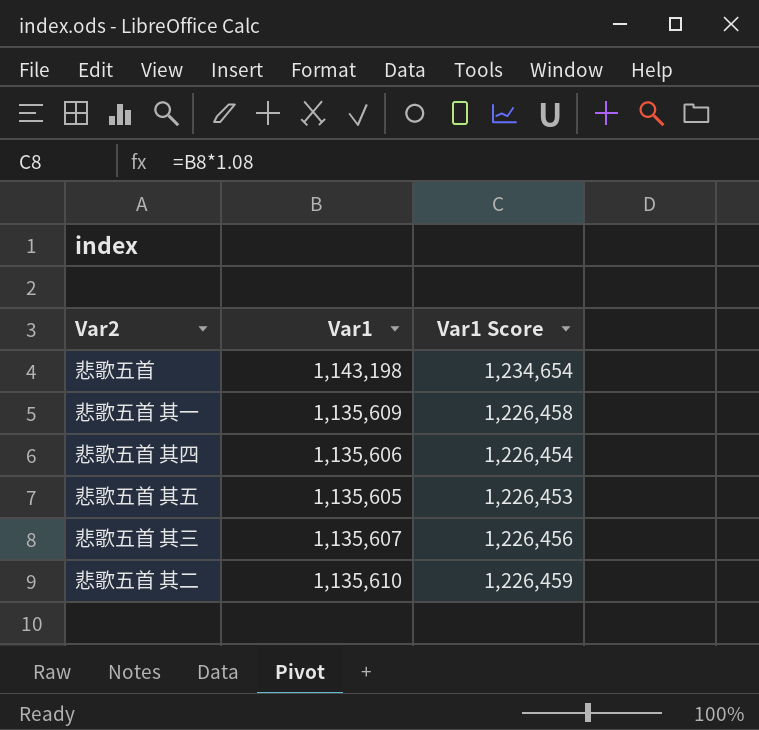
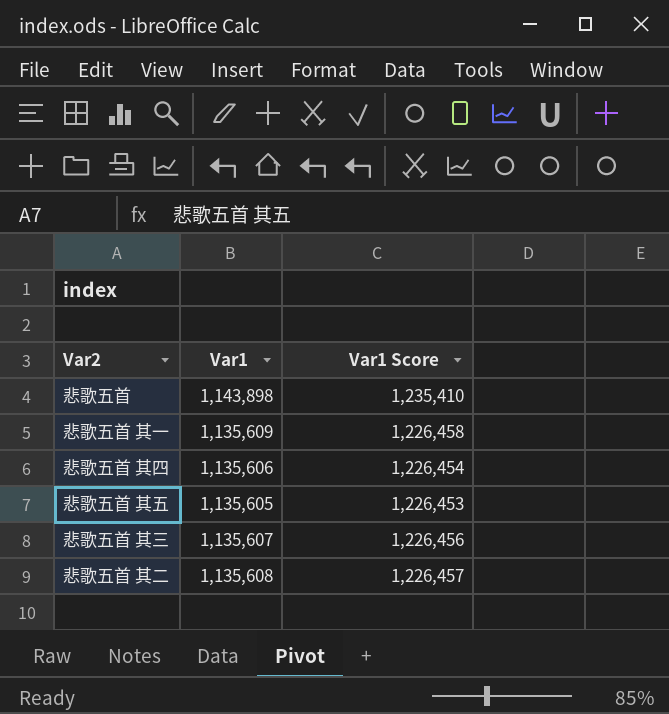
悲歌五首 | Var1: 1,143,198 -> 1,143,898
悲歌五首 | Var1 Score: 1,234,654 -> 1,235,410
悲歌五首 其二 | Var1: 1,135,610 -> 1,135,608
悲歌五首 其二 | Var1 Score: 1,226,459 -> 1,226,457

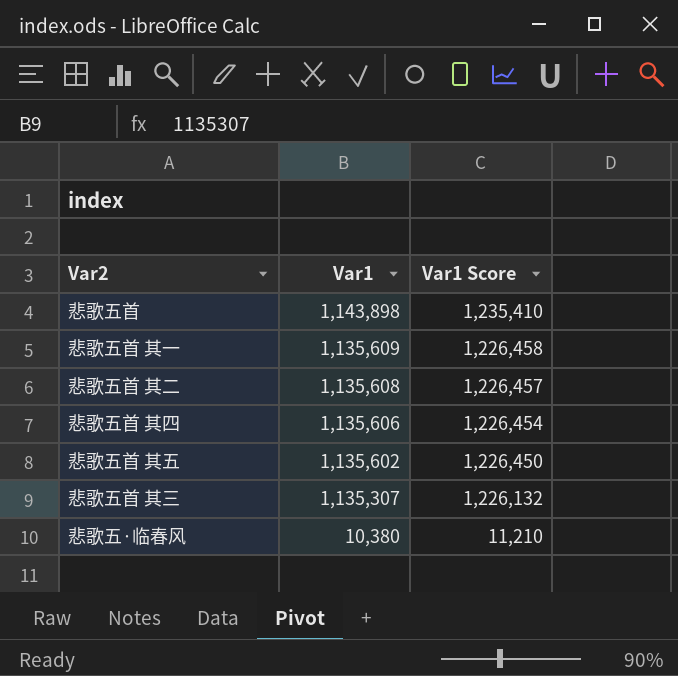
row order: none -> Var1 descending
悲歌五首 其五 | Var1: 1,135,605 -> 1,135,602
悲歌五首 其五 | Var1 Score: 1,226,453 -> 1,226,450
悲歌五首 其三 | Var1: 1,135,607 -> 1,135,307
悲歌五首 其三 | Var1 Score: 1,226,456 -> 1,226,132
row 悲歌五·临春风: none -> 10,380 | 11,210

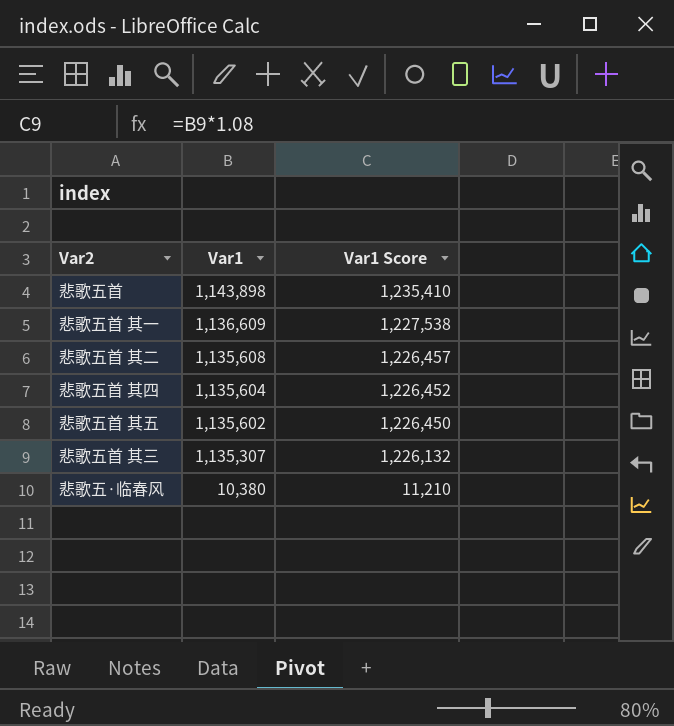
悲歌五首 其一 | Var1: 1,135,609 -> 1,136,609
悲歌五首 其一 | Var1 Score: 1,226,458 -> 1,227,538
悲歌五首 其四 | Var1: 1,135,606 -> 1,135,604
悲歌五首 其四 | Var1 Score: 1,226,454 -> 1,226,452

